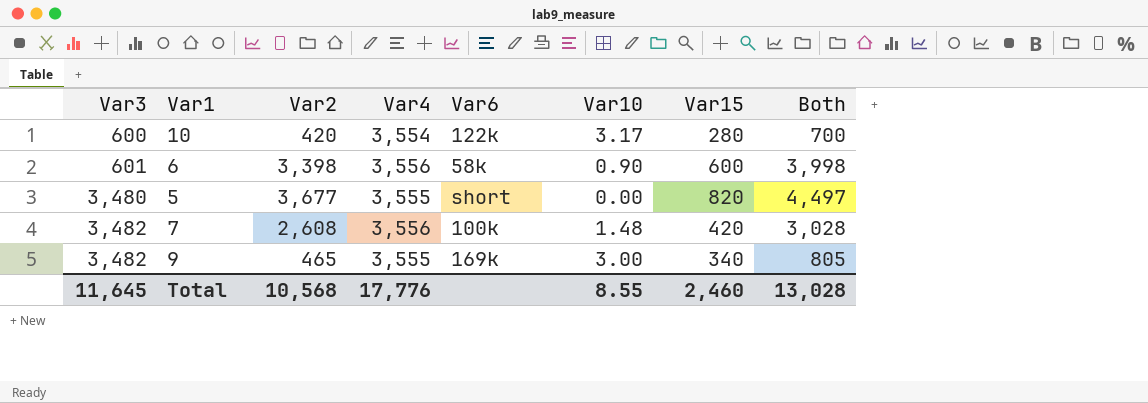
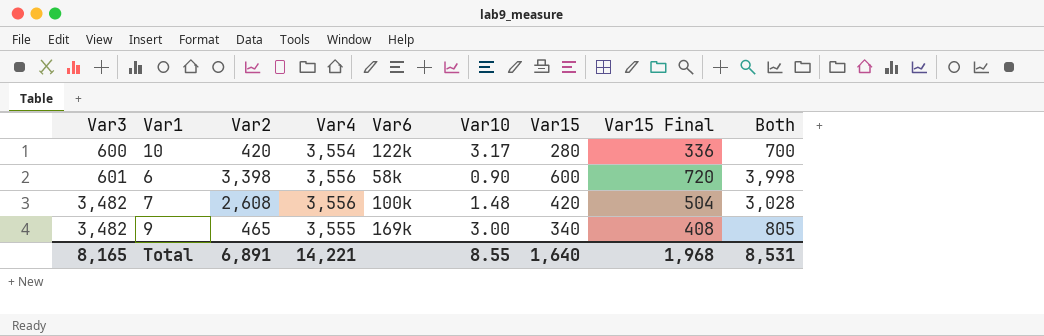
column Var15 Final | formula: none -> [Var15] * 1.2
row 5: 3,480 | 3,677 | 3,555 | short | 0.00 | 820 | 4,497 -> none
Total | Var3: 11,645 -> 8,165
Total | Var2: 10,568 -> 6,891
Total | Var4: 17,776 -> 14,221
Total | Var15: 2,460 -> 1,640
Total | Both: 13,028 -> 8,531

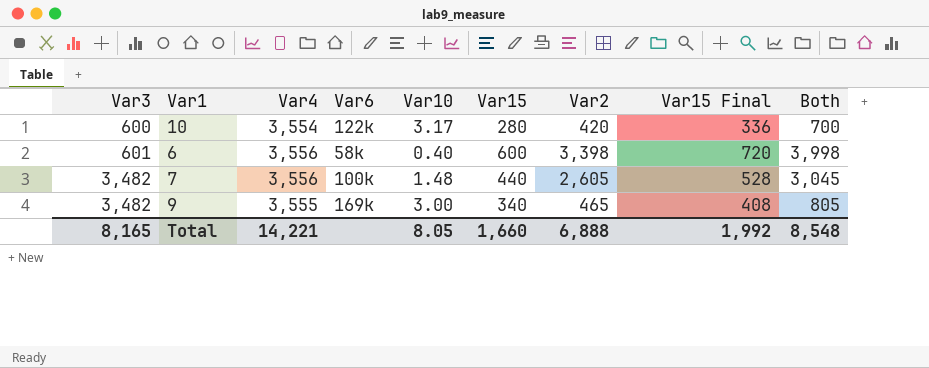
column Var2 | position: 3 -> 7
6 | Var10: 0.90 -> 0.40
7 | Var15: 420 -> 440
7 | Var2: 2,608 -> 2,605
7 | Var15 Final: 504 -> 528
7 | Both: 3,028 -> 3,045
Total | Var10: 8.55 -> 8.05
Total | Var15: 1,640 -> 1,660
Total | Var2: 6,891 -> 6,888
Total | Var15 Final: 1,968 -> 1,992
Total | Both: 8,531 -> 8,548

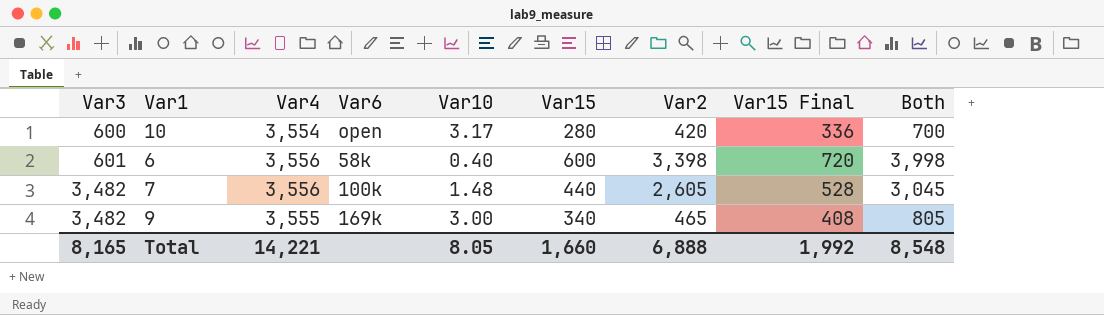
10 | Var6: 122k -> open

